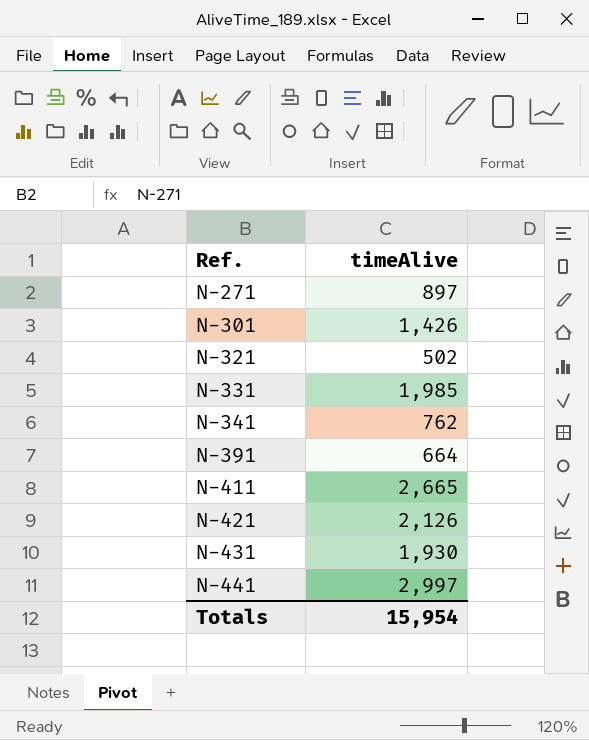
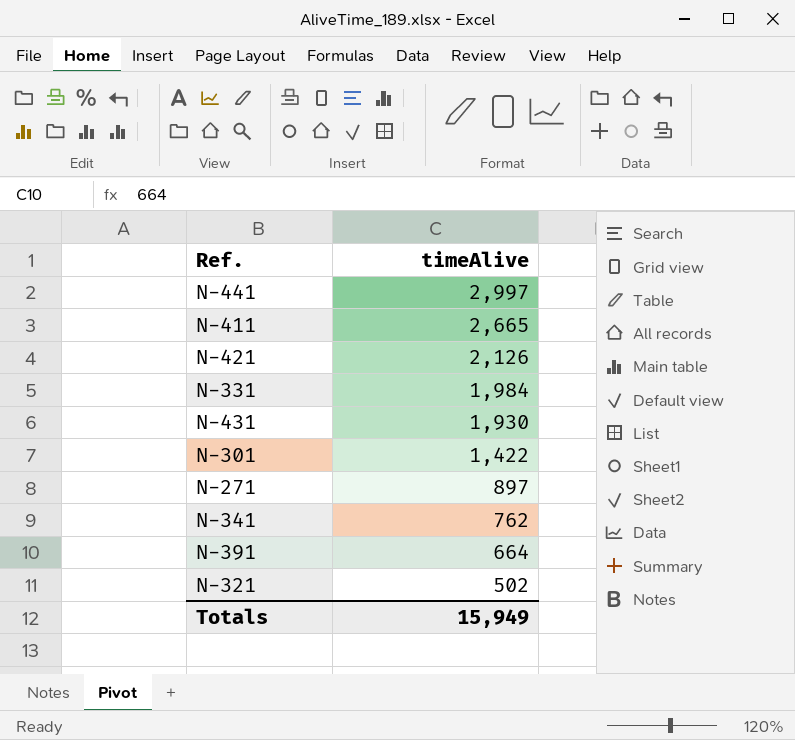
row order: Ref. ascending -> timeAlive descending
N-331 | timeAlive: 1,985 -> 1,984
N-301 | timeAlive: 1,426 -> 1,422
Totals | timeAlive: 15,954 -> 15,949

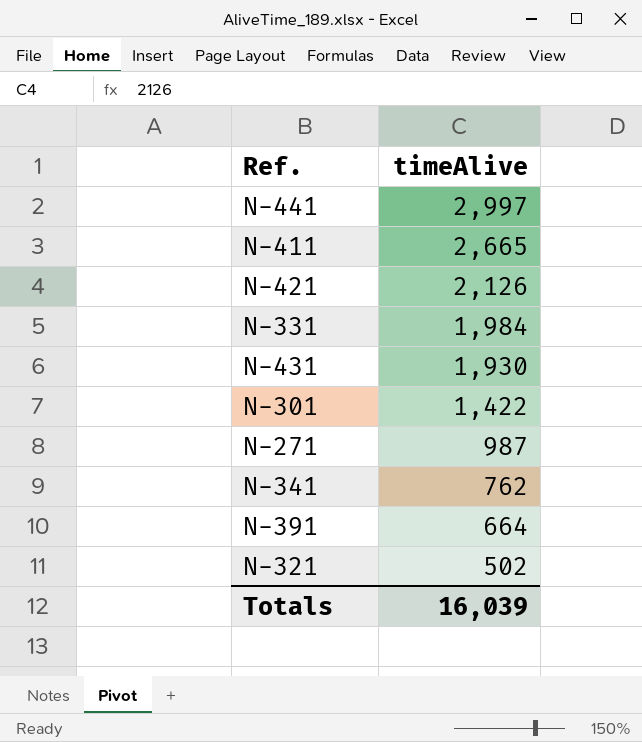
N-271 | timeAlive: 897 -> 987
Totals | timeAlive: 15,949 -> 16,039

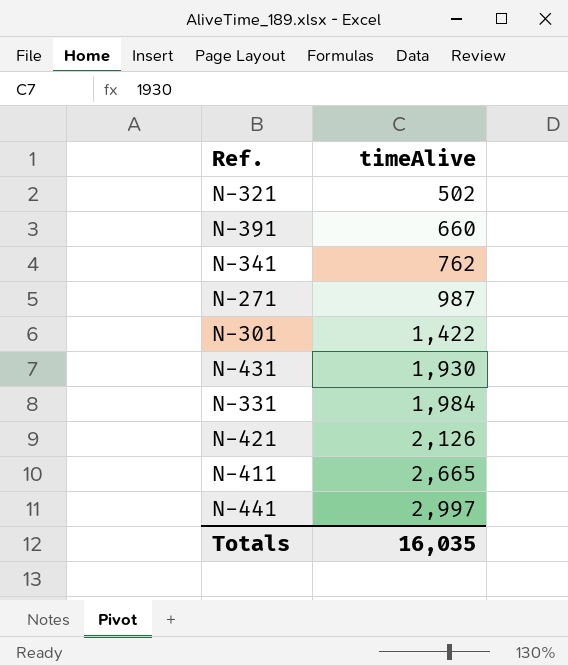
row order: timeAlive descending -> timeAlive ascending
N-391 | timeAlive: 664 -> 660
Totals | timeAlive: 16,039 -> 16,035

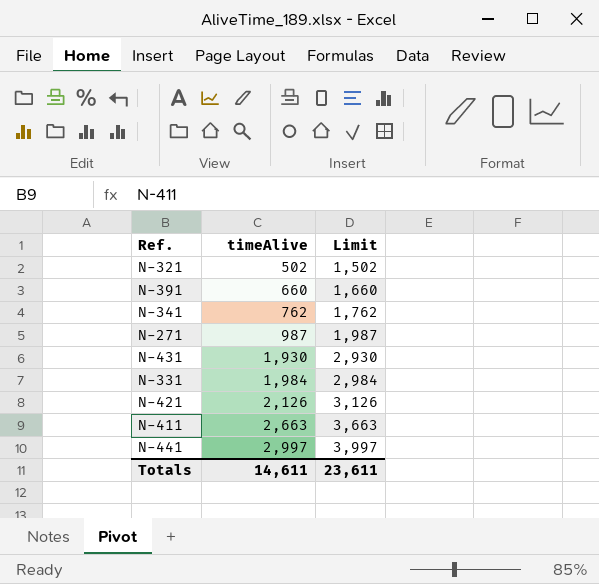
column Limit | formula: none -> [timeAlive] + 1000
row N-301: 1,422 -> none
N-411 | timeAlive: 2,665 -> 2,663
Totals | timeAlive: 16,035 -> 14,611

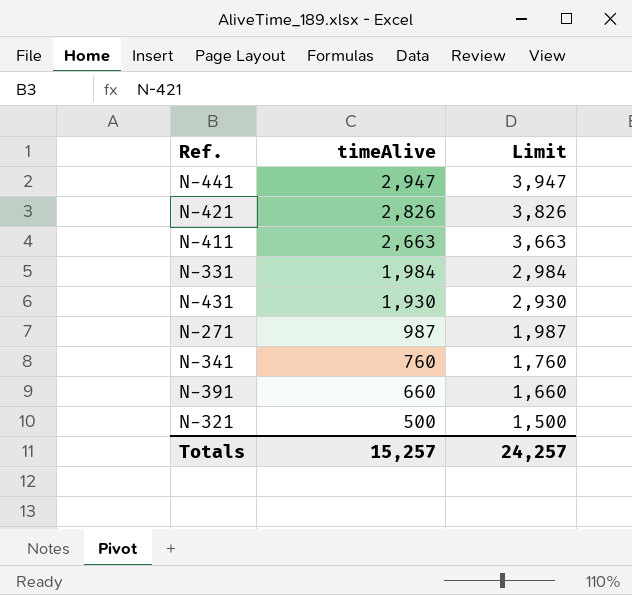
row order: timeAlive ascending -> timeAlive descending
N-441 | timeAlive: 2,997 -> 2,947
N-441 | Limit: 3,997 -> 3,947
N-421 | timeAlive: 2,126 -> 2,826
N-421 | Limit: 3,126 -> 3,826
N-341 | timeAlive: 762 -> 760
N-341 | Limit: 1,762 -> 1,760
N-321 | timeAlive: 502 -> 500
N-321 | Limit: 1,502 -> 1,500
Totals | timeAlive: 14,611 -> 15,257
Totals | Limit: 23,611 -> 24,257

